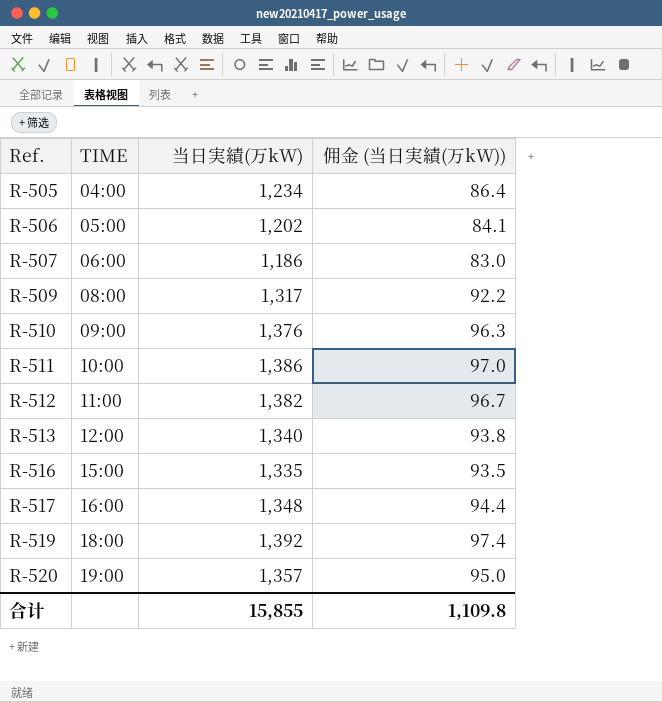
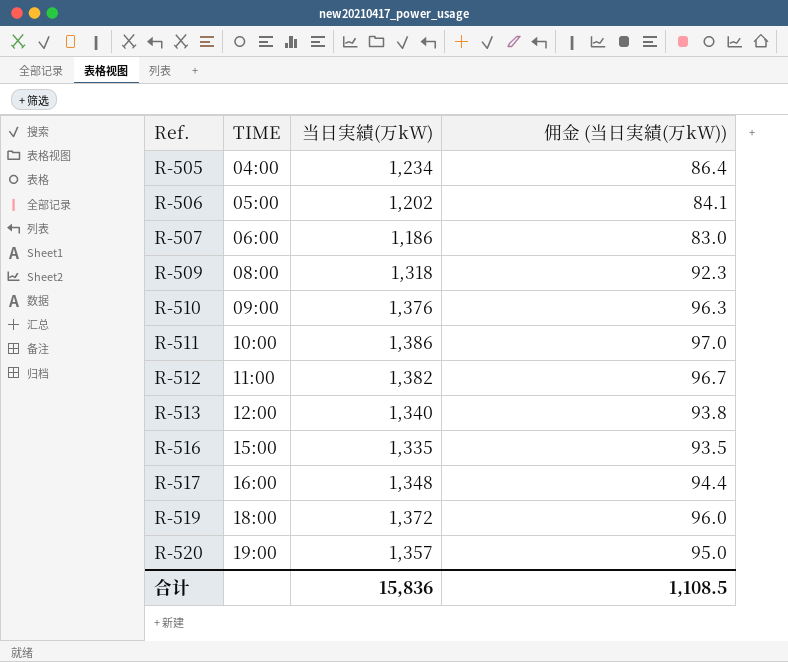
R-509 | 当日実績(万kW): 1,317 -> 1,318
R-509 | 佣金 (当日実績(万kW)): 92.2 -> 92.3
R-519 | 当日実績(万kW): 1,392 -> 1,372
R-519 | 佣金 (当日実績(万kW)): 97.4 -> 96.0
合计 | 当日実績(万kW): 15,855 -> 15,836
合计 | 佣金 (当日実績(万kW)): 1,109.8 -> 1,108.5

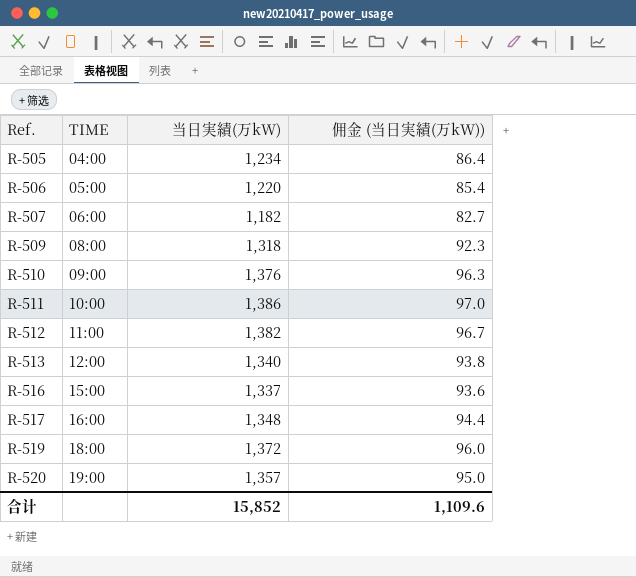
R-506 | 当日実績(万kW): 1,202 -> 1,220
R-506 | 佣金 (当日実績(万kW)): 84.1 -> 85.4
R-507 | 当日実績(万kW): 1,186 -> 1,182
R-507 | 佣金 (当日実績(万kW)): 83.0 -> 82.7
R-516 | 当日実績(万kW): 1,335 -> 1,337
R-516 | 佣金 (当日実績(万kW)): 93.5 -> 93.6
合计 | 当日実績(万kW): 15,836 -> 15,852
合计 | 佣金 (当日実績(万kW)): 1,108.5 -> 1,109.6

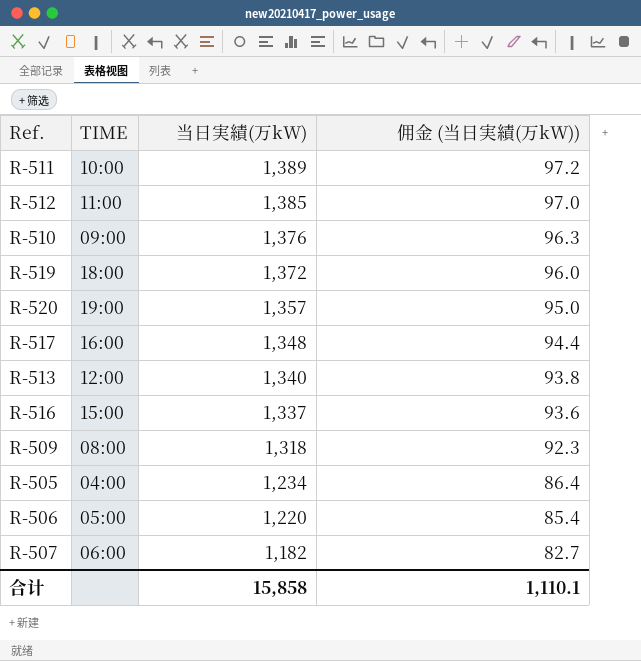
row order: Ref. ascending -> 当日実績(万kW) descending
R-511 | 当日実績(万kW): 1,386 -> 1,389
R-511 | 佣金 (当日実績(万kW)): 97.0 -> 97.2
R-512 | 当日実績(万kW): 1,382 -> 1,385
R-512 | 佣金 (当日実績(万kW)): 96.7 -> 97.0
合计 | 当日実績(万kW): 15,852 -> 15,858
合计 | 佣金 (当日実績(万kW)): 1,109.6 -> 1,110.1

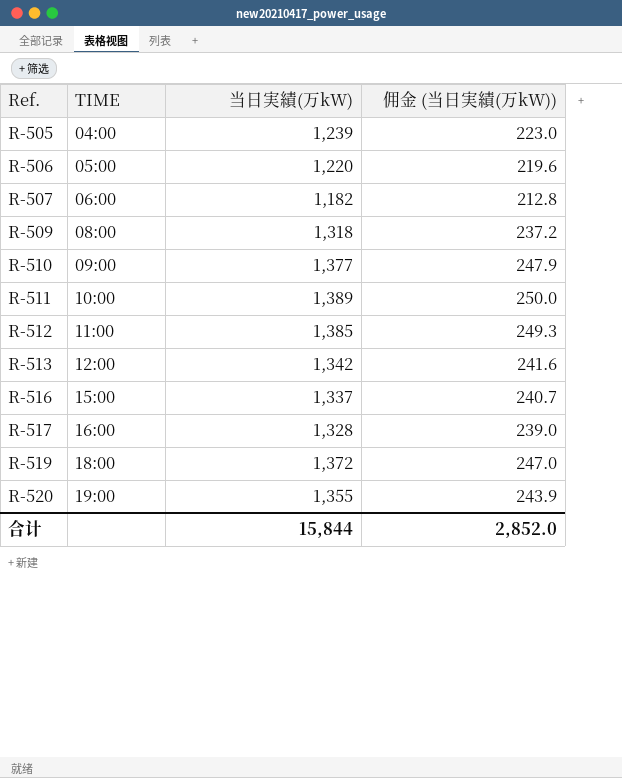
row order: 当日実績(万kW) descending -> Ref. ascending
column 佣金 (当日実績(万kW)) | formula: [当日実績(万kW)] * 0.07 -> [当日実績(万kW)] * 0.18
R-505 | 当日実績(万kW): 1,234 -> 1,239
R-510 | 当日実績(万kW): 1,376 -> 1,377
R-513 | 当日実績(万kW): 1,340 -> 1,342
R-517 | 当日実績(万kW): 1,348 -> 1,328
R-520 | 当日実績(万kW): 1,357 -> 1,355
合计 | 当日実績(万kW): 15,858 -> 15,844
合计 | 佣金 (当日実績(万kW)): 1,110.1 -> 2,852.0

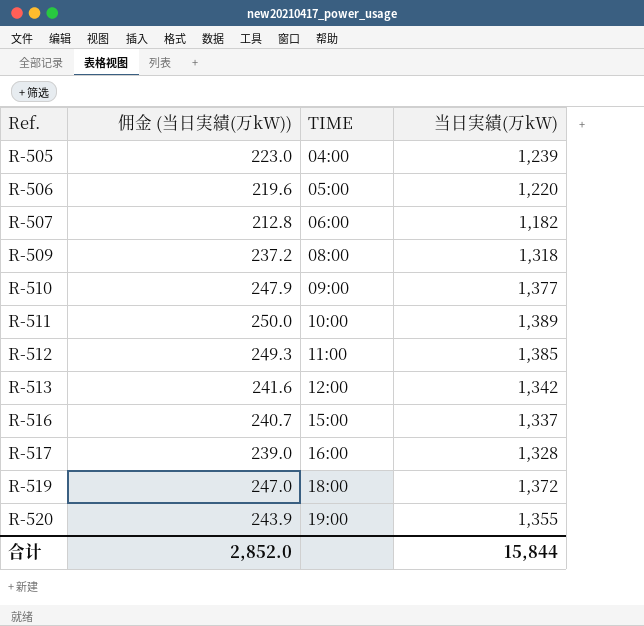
column 佣金 (当日実績(万kW)) | position: 4 -> 2

